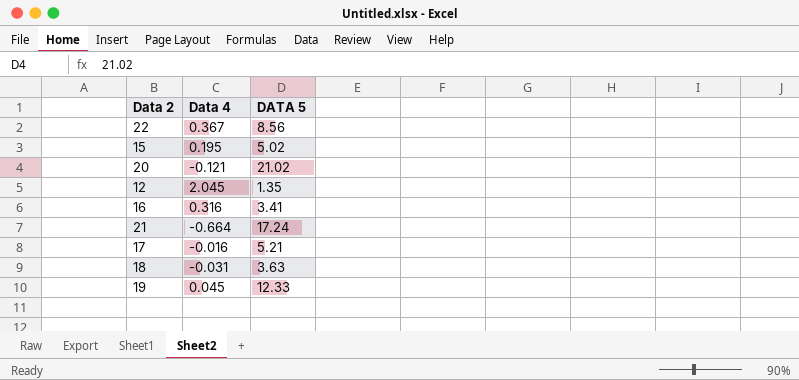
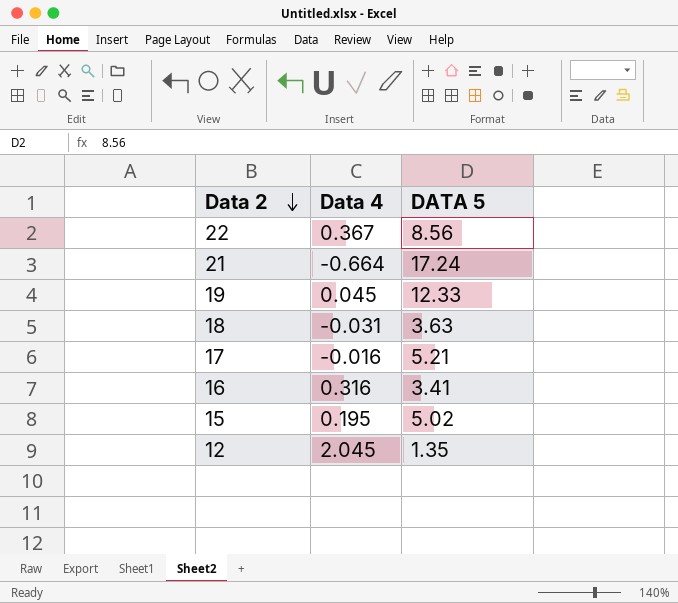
row order: none -> Data 2 descending
row 20: -0.121 | 21.02 -> none

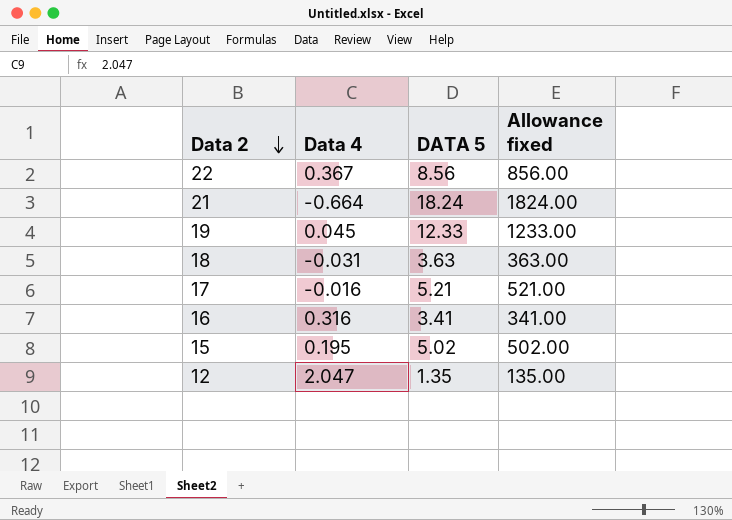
column Allowance fixed | formula: none -> [DATA 5] * 100
21 | DATA 5: 17.24 -> 18.24
12 | Data 4: 2.045 -> 2.047

